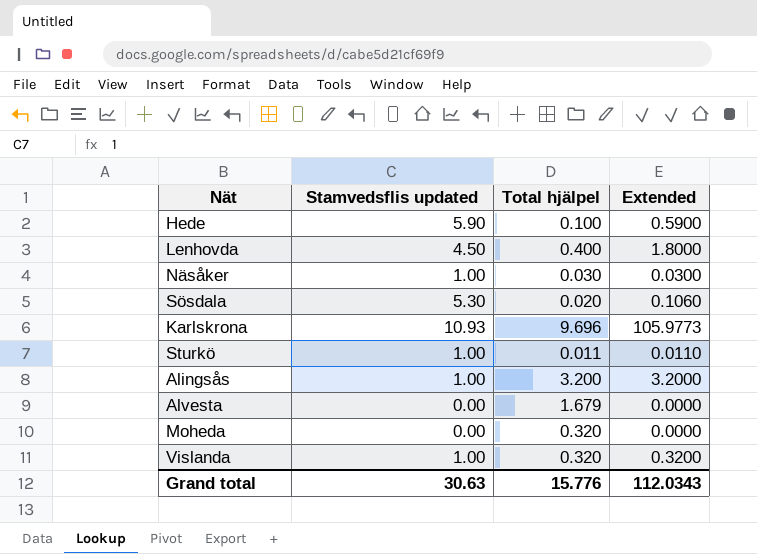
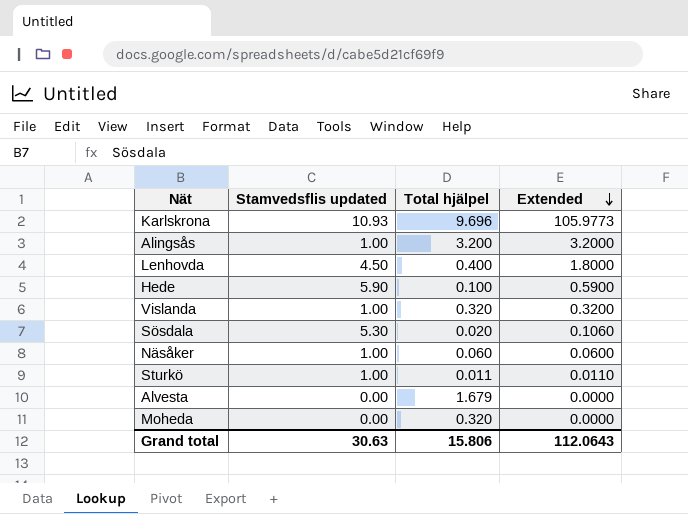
row order: none -> Extended descending
Näsåker | Total hjälpel: 0.030 -> 0.060
Näsåker | Extended: 0.0300 -> 0.0600
Grand total | Total hjälpel: 15.776 -> 15.806
Grand total | Extended: 112.0343 -> 112.0643

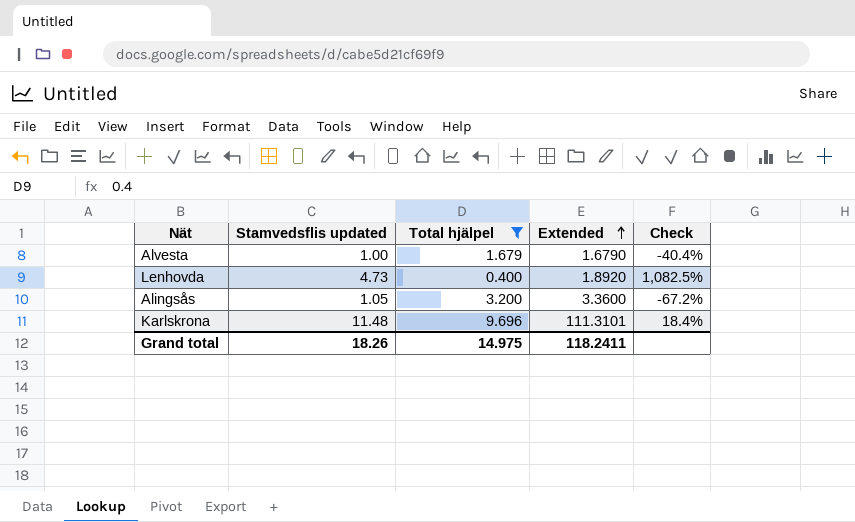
filter: none -> Total hjälpel >= 0.400
row order: Extended descending -> Extended ascending
column Check | formula: none -> ([Stamvedsflis updated] - [Total hjälpel]) / [Total hjälpel]
Alvesta | Stamvedsflis updated: 0.00 -> 1.00
Alvesta | Extended: 0.0000 -> 1.6790
Lenhovda | Stamvedsflis updated: 4.50 -> 4.73
Lenhovda | Extended: 1.8000 -> 1.8920
Alingsås | Stamvedsflis updated: 1.00 -> 1.05
Alingsås | Extended: 3.2000 -> 3.3600
Karlskrona | Stamvedsflis updated: 10.93 -> 11.48
Karlskrona | Extended: 105.9773 -> 111.3101
Grand total | Stamvedsflis updated: 30.63 -> 18.26
Grand total | Total hjälpel: 15.806 -> 14.975
Grand total | Extended: 112.0643 -> 118.2411

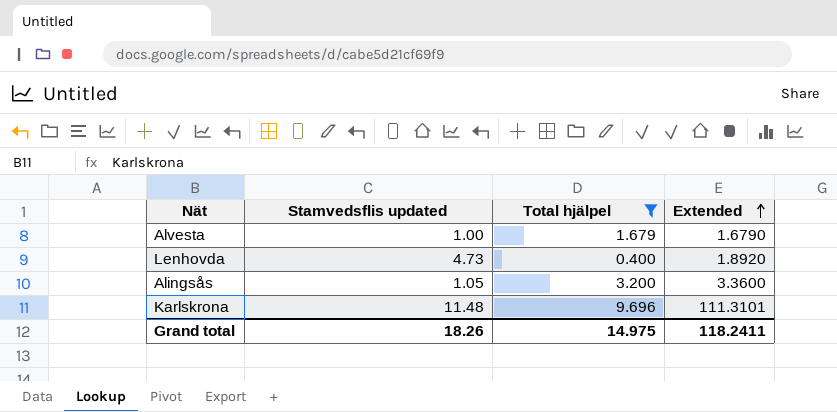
column Check | formula: ([Stamvedsflis updated] - [Total hjälpel]) / [Total hjälpel] -> none

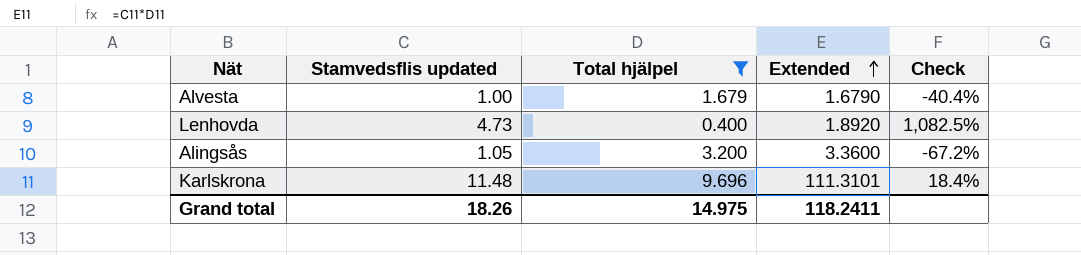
column Check | formula: none -> ([Stamvedsflis updated] - [Total hjälpel]) / [Total hjälpel]

